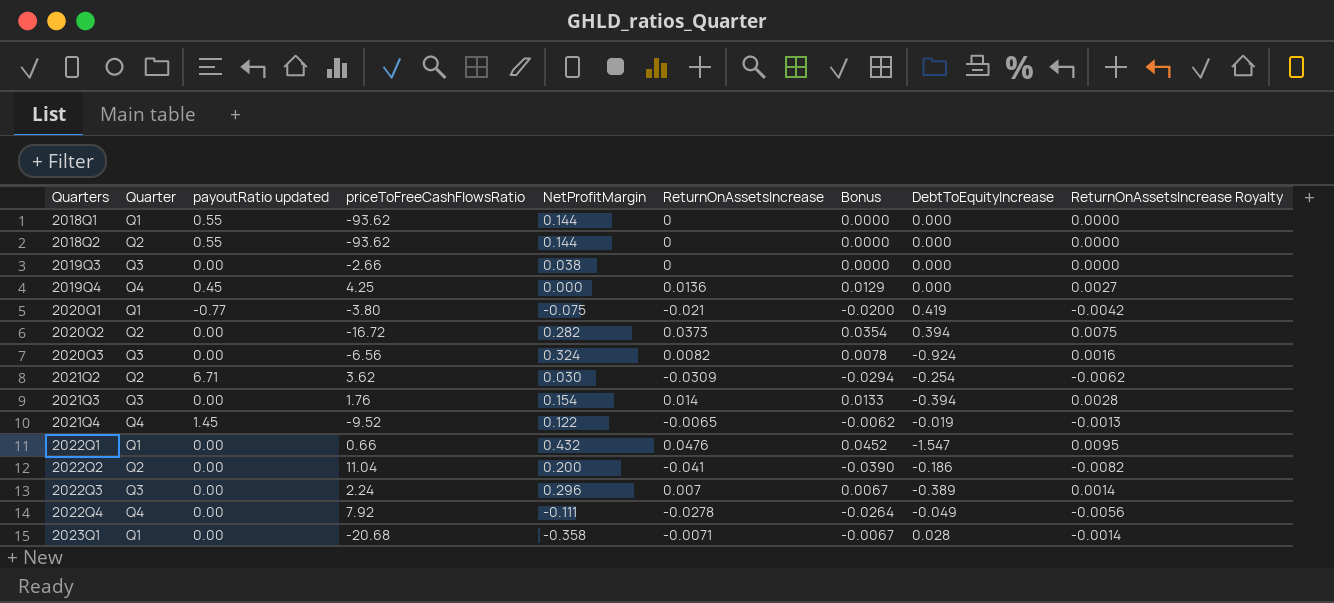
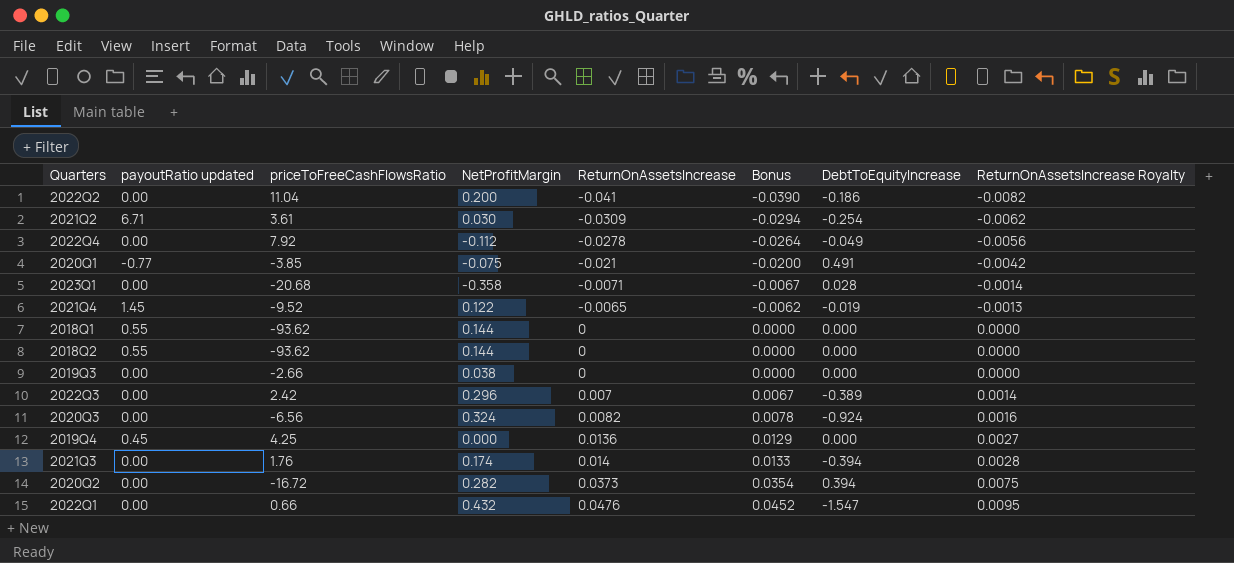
row order: Quarters ascending -> ReturnOnAssetsIncrease ascending
column Quarter | position: 2 -> none
2021Q2 | priceToFreeCashFlowsRatio: 3.62 -> 3.61
2022Q4 | NetProfitMargin: -0.111 -> -0.112
2020Q1 | priceToFreeCashFlowsRatio: -3.80 -> -3.85
2020Q1 | DebtToEquityIncrease: 0.419 -> 0.491
2022Q3 | priceToFreeCashFlowsRatio: 2.24 -> 2.42
2021Q3 | NetProfitMargin: 0.154 -> 0.174

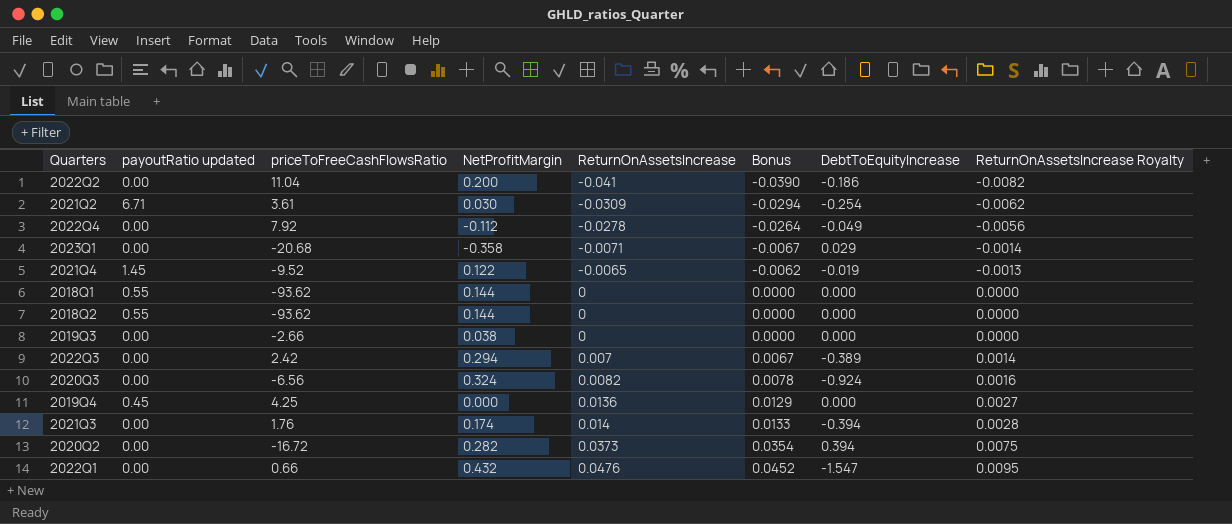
row 2020Q1: -0.77 | -3.85 | -0.075 | -0.021 | -0.0200 | 0.491 | -0.0042 -> none
2023Q1 | DebtToEquityIncrease: 0.028 -> 0.029
2022Q3 | NetProfitMargin: 0.296 -> 0.294

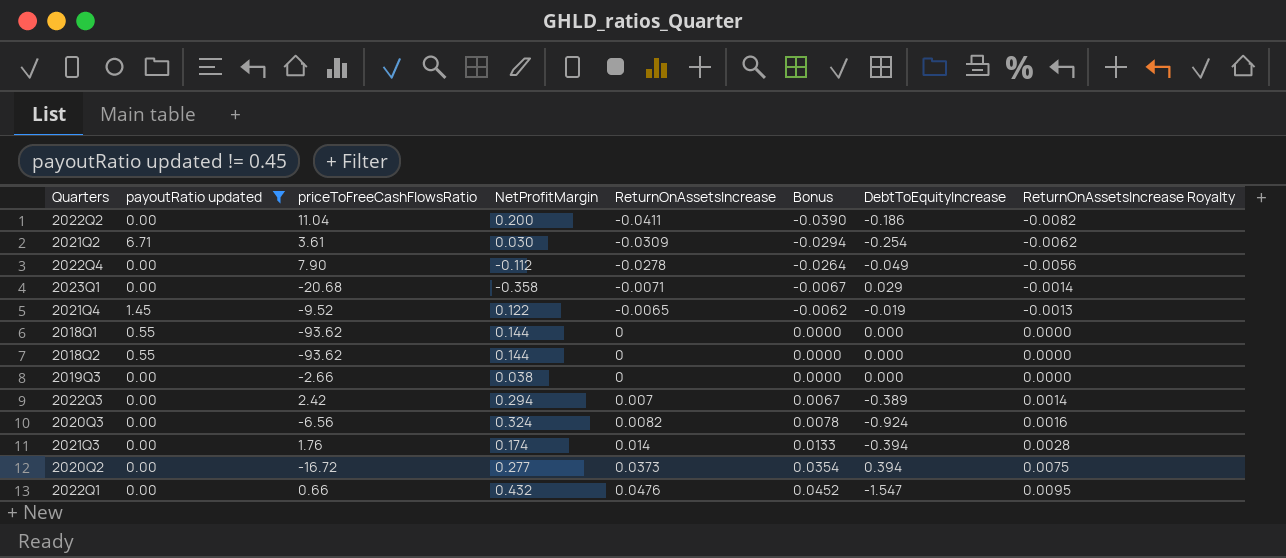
filter: none -> payoutRatio updated != 0.45
2022Q2 | ReturnOnAssetsIncrease: -0.041 -> -0.0411
2022Q4 | priceToFreeCashFlowsRatio: 7.92 -> 7.90
2020Q2 | NetProfitMargin: 0.282 -> 0.277

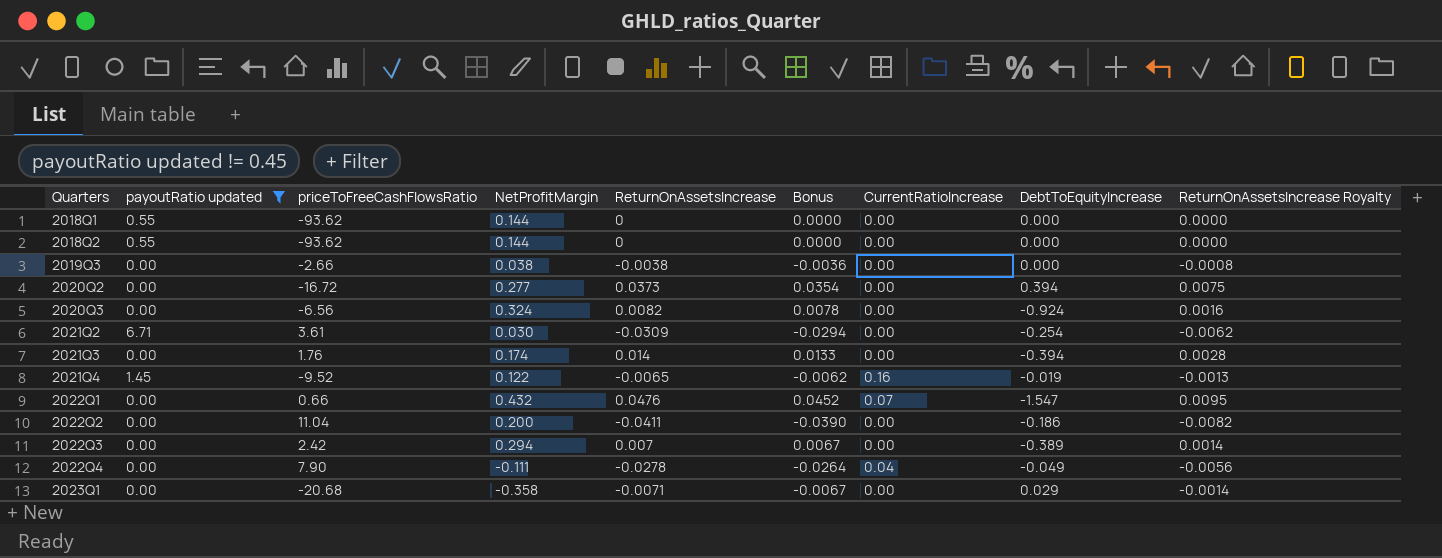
row order: ReturnOnAssetsIncrease ascending -> Quarters ascending
column CurrentRatioIncrease | position: none -> 7
2019Q3 | ReturnOnAssetsIncrease: 0 -> -0.0038
2019Q3 | Bonus: 0.0000 -> -0.0036
2019Q3 | ReturnOnAssetsIncrease Royalty: 0.0000 -> -0.0008
2022Q4 | NetProfitMargin: -0.112 -> -0.111

